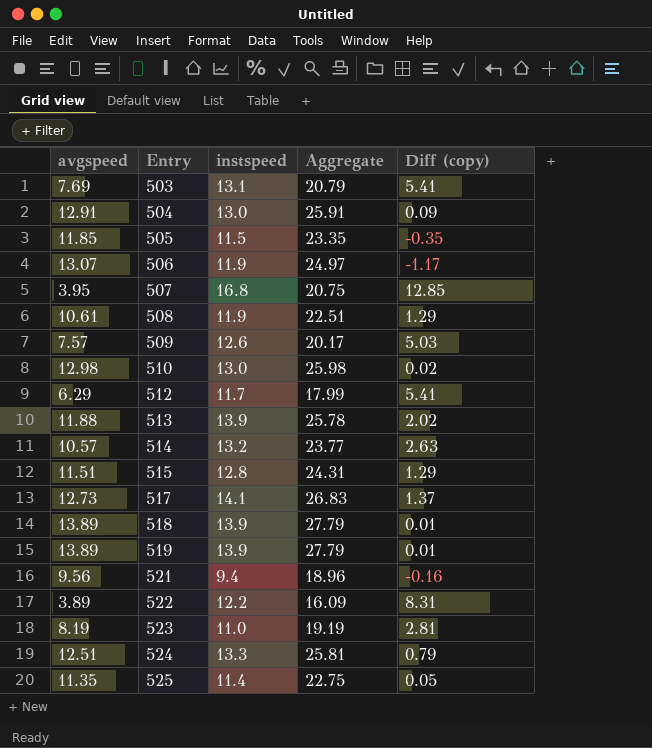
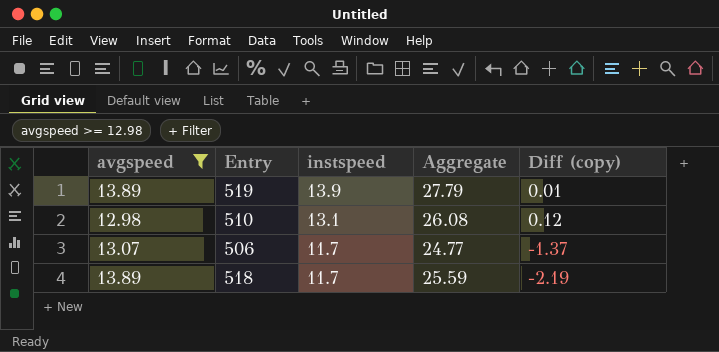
filter: none -> avgspeed >= 12.98
row order: Entry ascending -> instspeed descending
510 | instspeed: 13.0 -> 13.1
510 | Aggregate: 25.98 -> 26.08
510 | Diff (copy): 0.02 -> 0.12
506 | instspeed: 11.9 -> 11.7
506 | Aggregate: 24.97 -> 24.77
506 | Diff (copy): -1.17 -> -1.37
518 | instspeed: 13.9 -> 11.7
518 | Aggregate: 27.79 -> 25.59
518 | Diff (copy): 0.01 -> -2.19

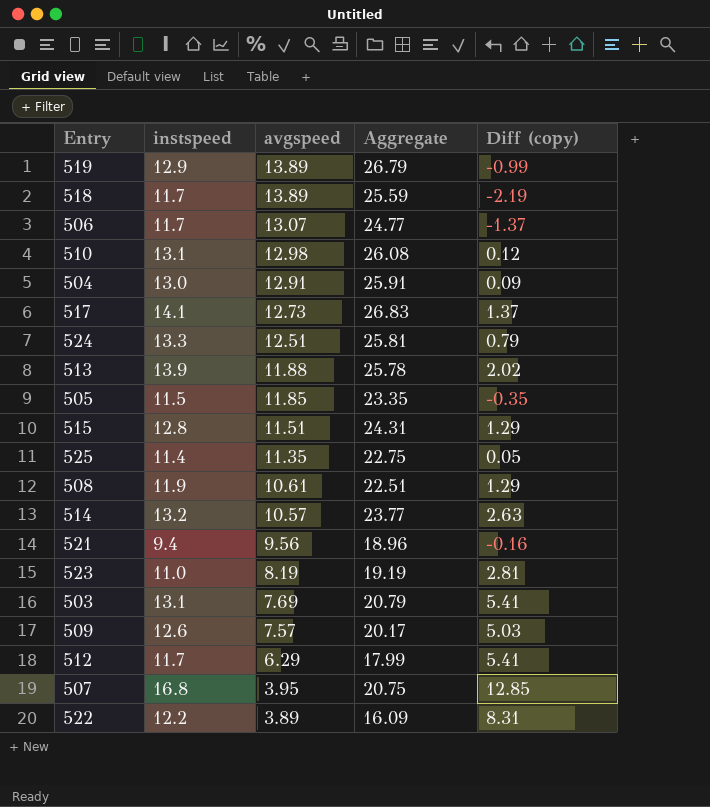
filter: avgspeed >= 12.98 -> none
row order: instspeed descending -> avgspeed descending
column avgspeed | position: 1 -> 3
519 | instspeed: 13.9 -> 12.9
519 | Aggregate: 27.79 -> 26.79
519 | Diff (copy): 0.01 -> -0.99

